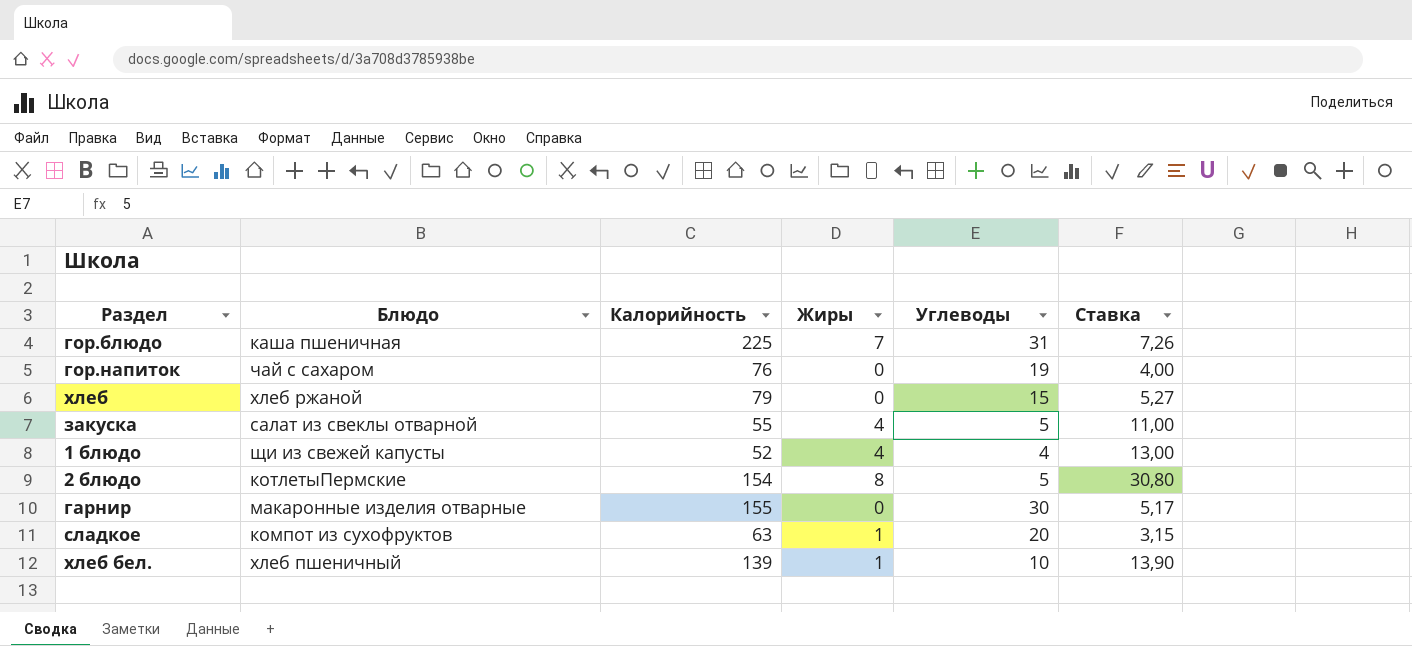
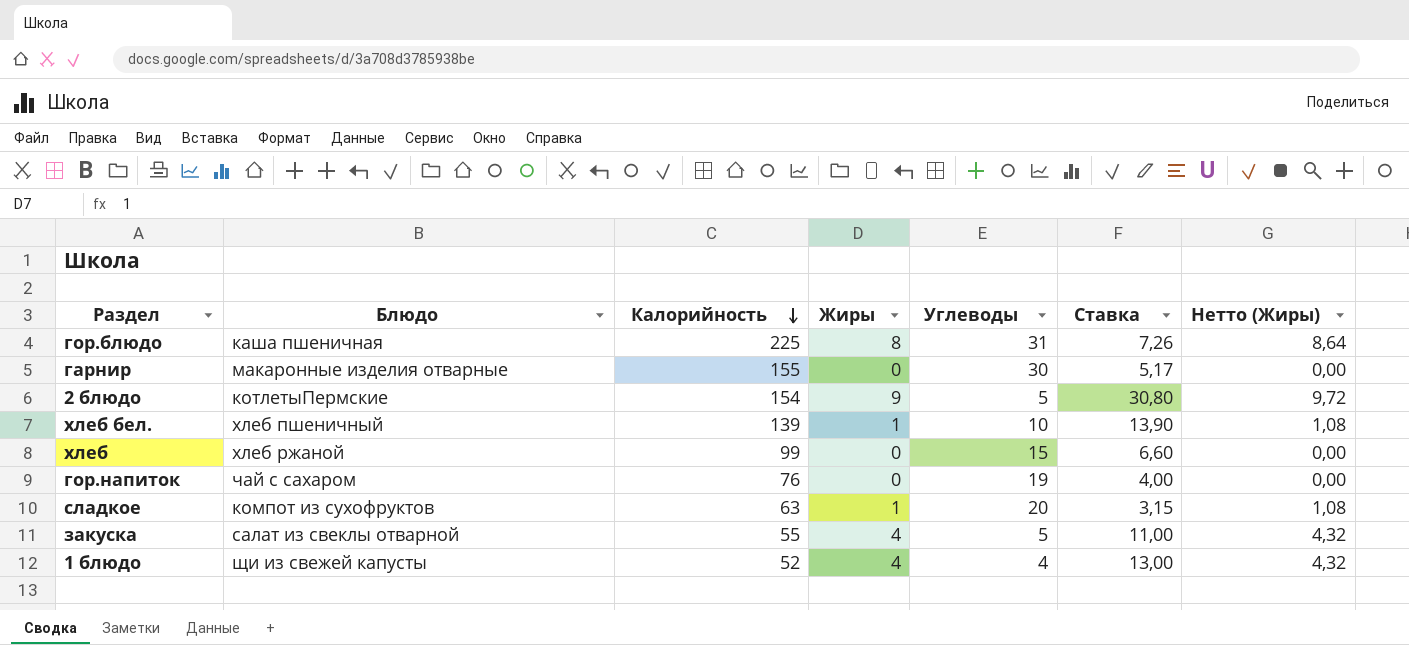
row order: none -> Калорийность descending
column Нетто (Жиры) | formula: none -> [Жиры] * 1,08
гор.блюдо | Жиры: 7 -> 8
2 блюдо | Жиры: 8 -> 9
хлеб | Калорийность: 79 -> 99
хлеб | Ставка: 5,27 -> 6,60

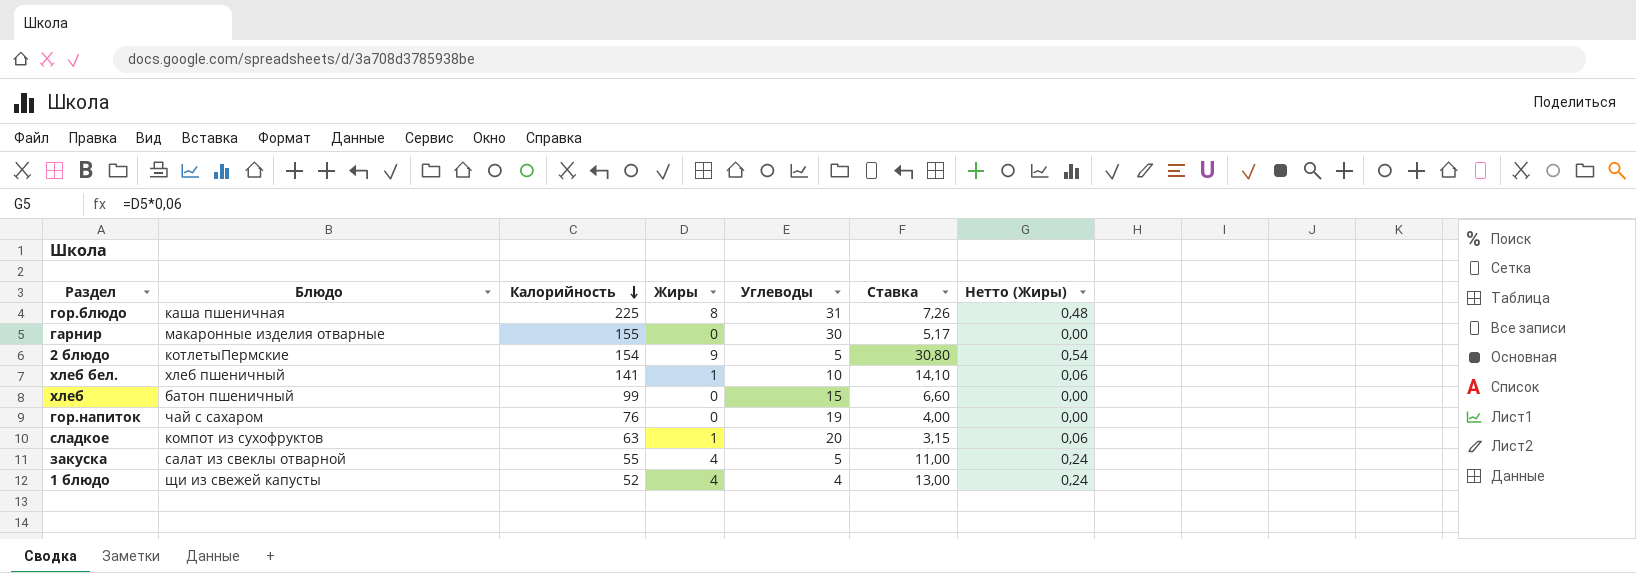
column Нетто (Жиры) | formula: [Жиры] * 1,08 -> [Жиры] * 0,06
хлеб бел. | Калорийность: 139 -> 141
хлеб бел. | Ставка: 13,90 -> 14,10
хлеб | Блюдо: хлеб ржаной -> батон пшеничный

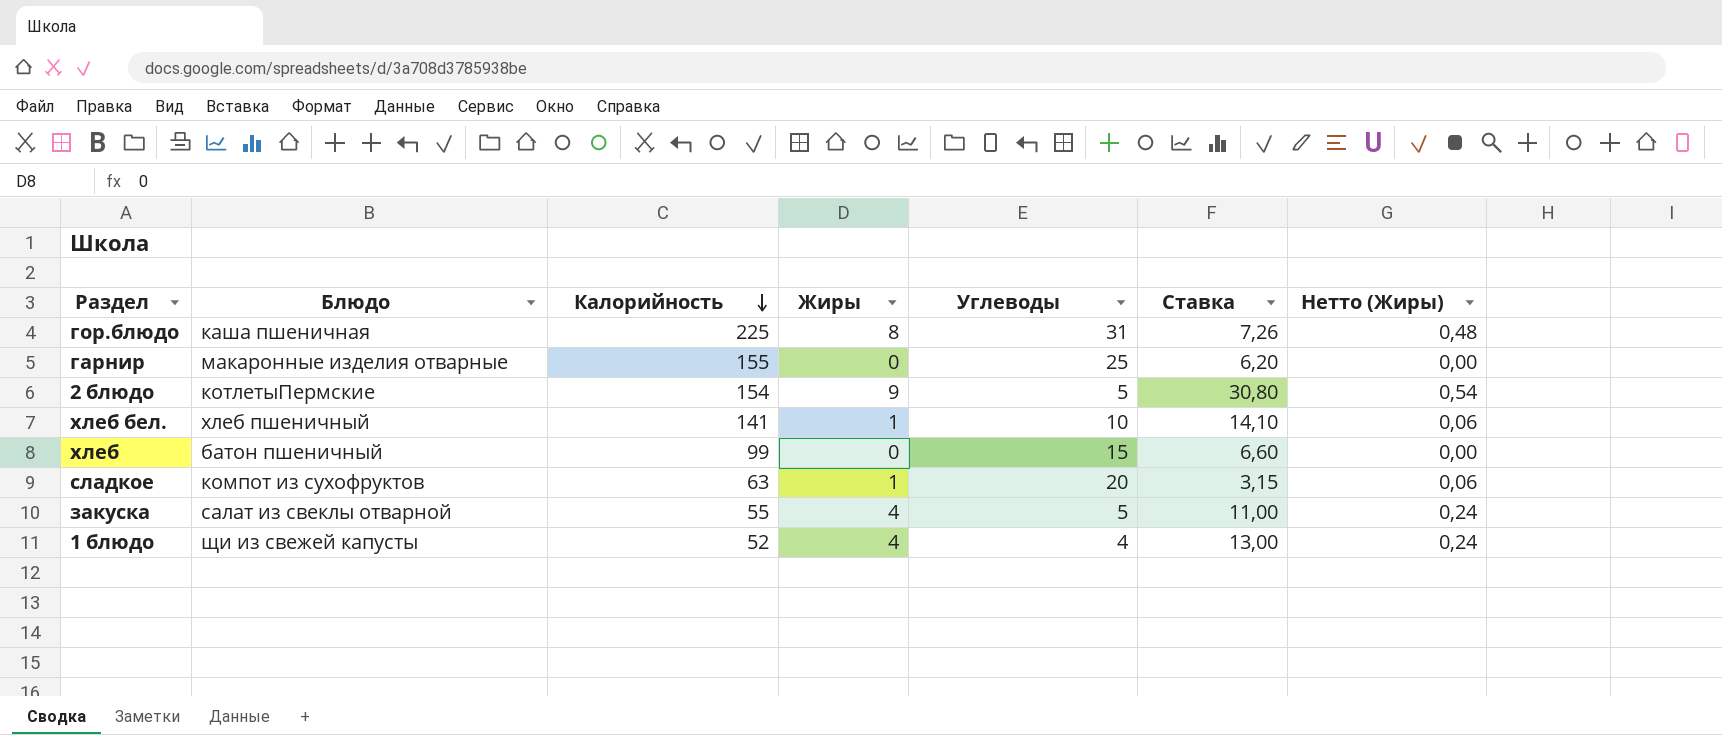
row гор.напиток: чай с сахаром | 76 | 0 | 19 | 4,00 | 0,00 -> none
гарнир | Углеводы: 30 -> 25
гарнир | Ставка: 5,17 -> 6,20

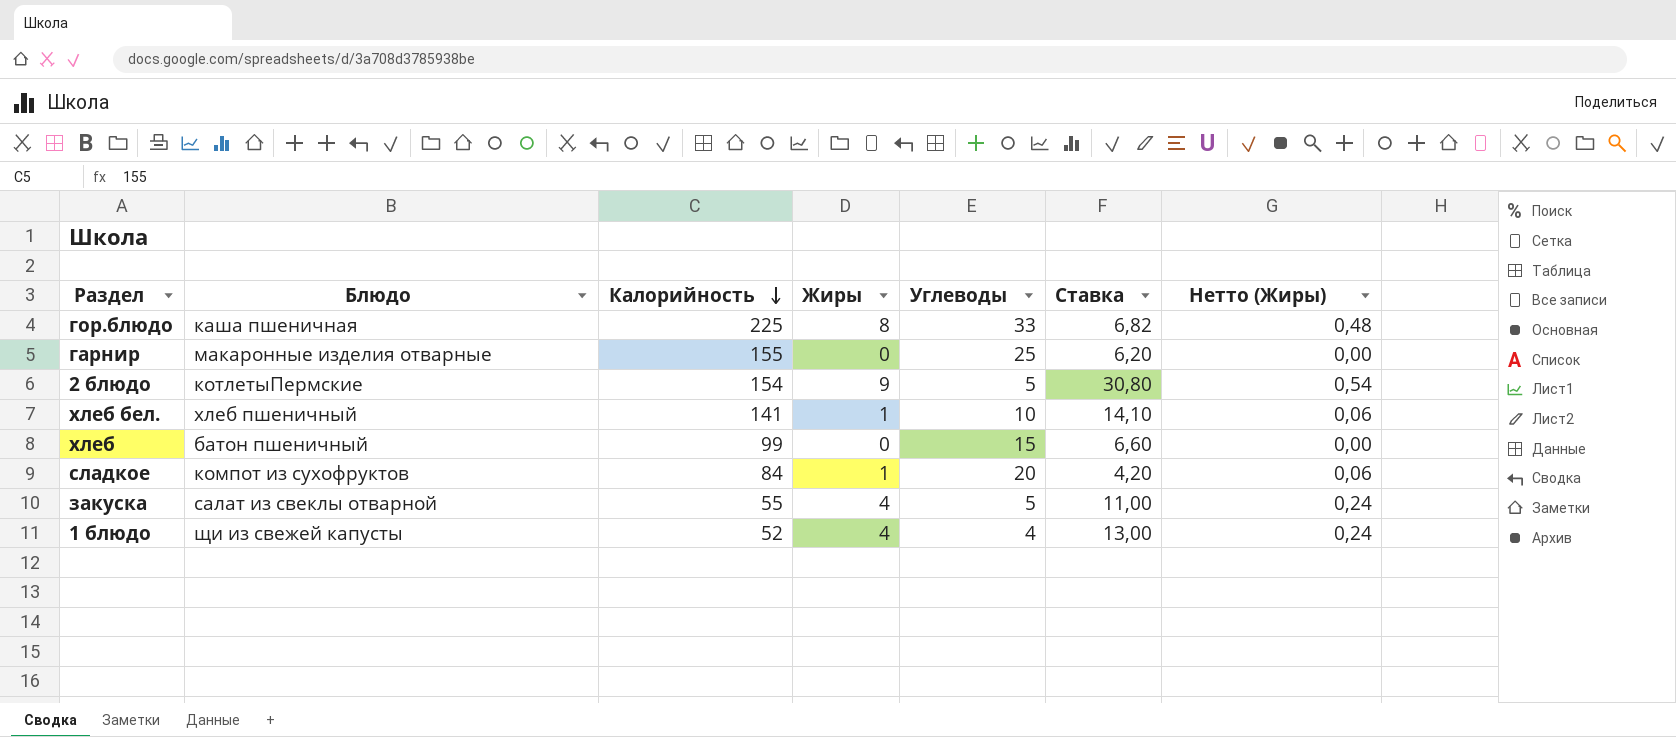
гор.блюдо | Углеводы: 31 -> 33
гор.блюдо | Ставка: 7,26 -> 6,82
сладкое | Калорийность: 63 -> 84
сладкое | Ставка: 3,15 -> 4,20

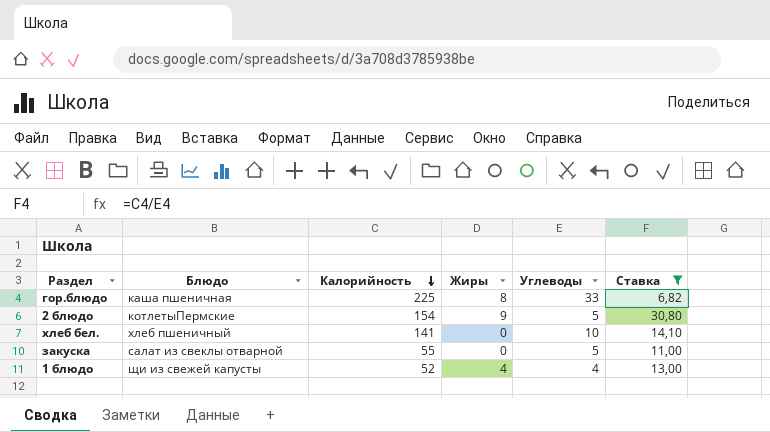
filter: none -> Ставка >= 6,82
column Нетто (Жиры) | formula: [Жиры] * 0,06 -> none
хлеб бел. | Жиры: 1 -> 0
закуска | Жиры: 4 -> 0

